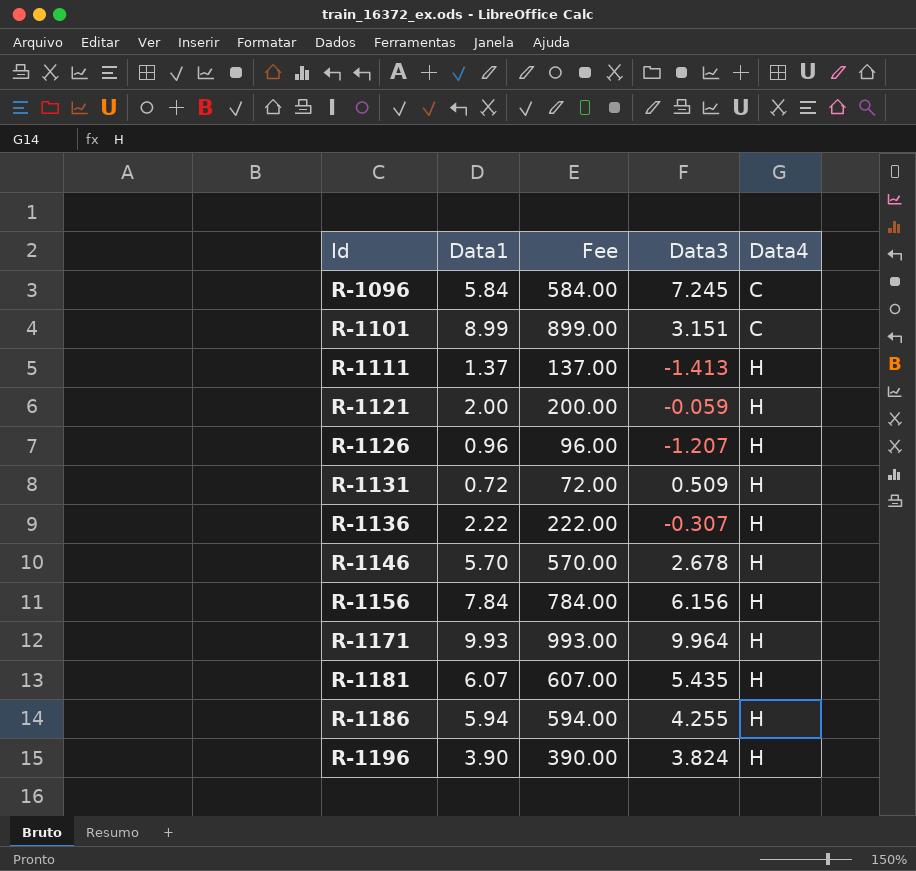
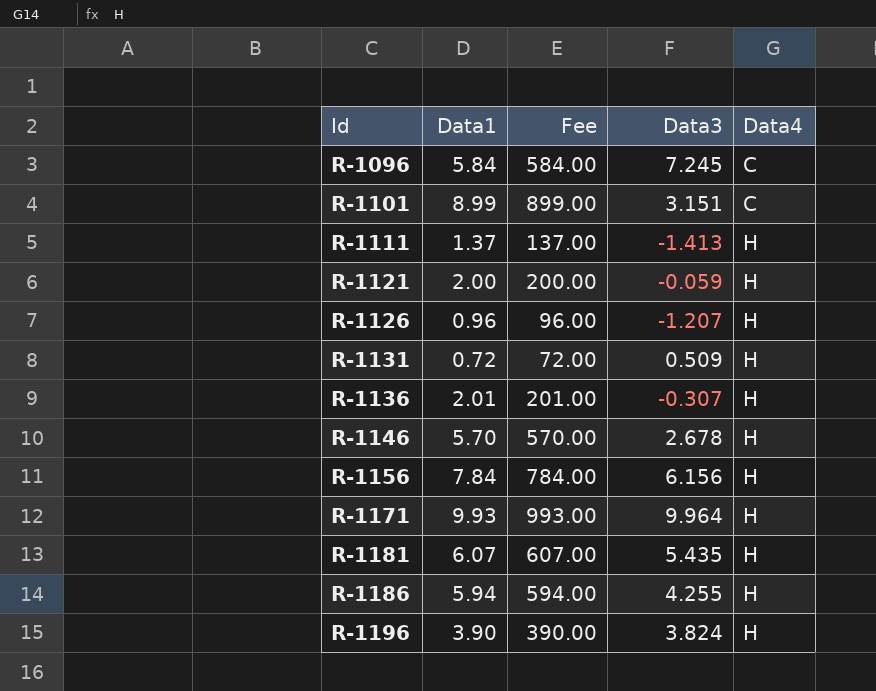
R-1136 | Data1: 2.22 -> 2.01
R-1136 | Fee: 222.00 -> 201.00

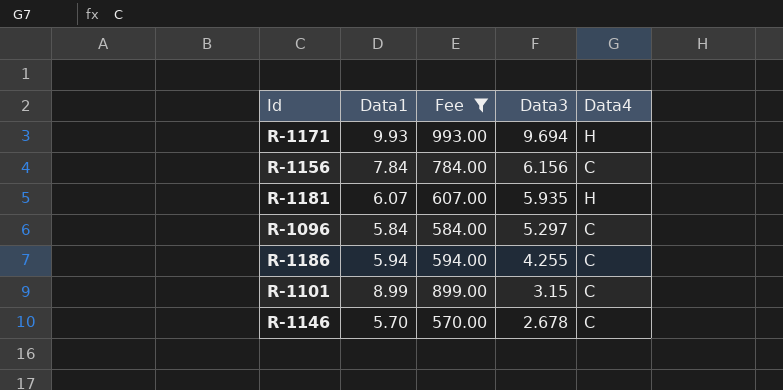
filter: none -> Fee >= 570.00
row order: Id ascending -> Data3 descending
R-1171 | Data3: 9.964 -> 9.694
R-1156 | Data4: H -> C
R-1181 | Data3: 5.435 -> 5.935
R-1096 | Data3: 7.245 -> 5.297
R-1186 | Data4: H -> C
R-1101 | Data3: 3.151 -> 3.15
R-1146 | Data4: H -> C

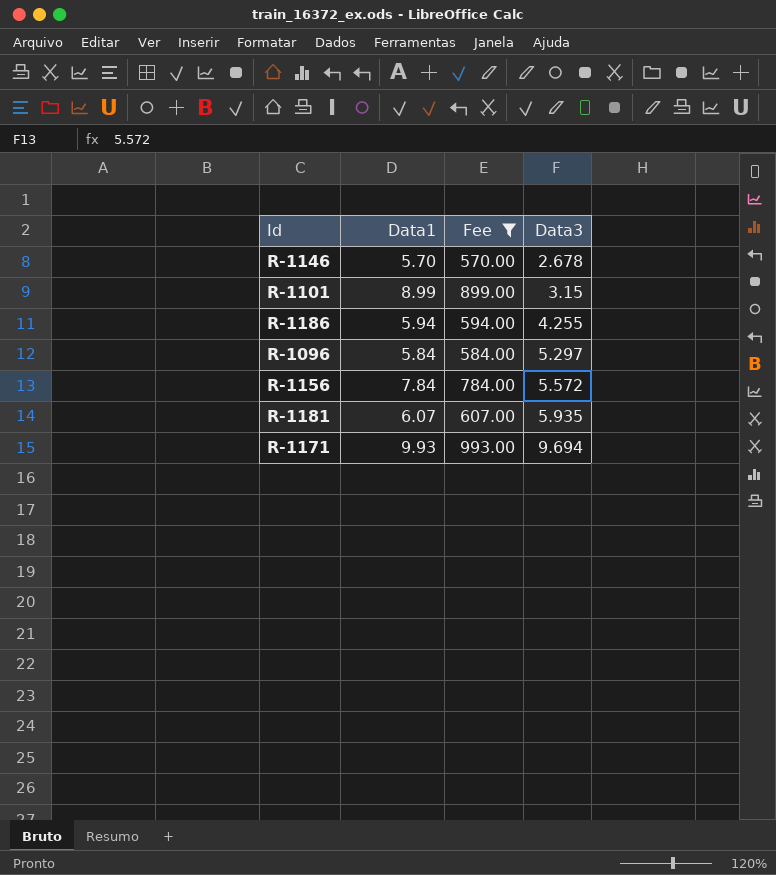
row order: Data3 descending -> Data3 ascending
column Data4 | position: 5 -> none
R-1156 | Data3: 6.156 -> 5.572

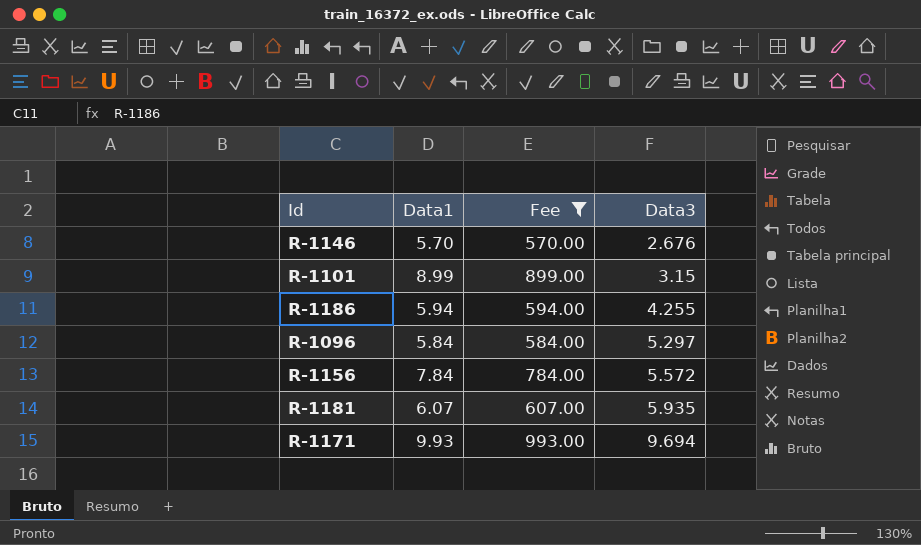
R-1146 | Data3: 2.678 -> 2.676

